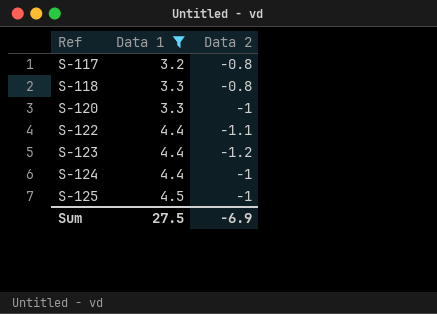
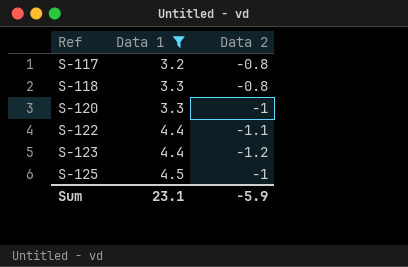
row S-124: 4.4 | -1 -> none
Sum | Data 1: 27.5 -> 23.1
Sum | Data 2: -6.9 -> -5.9

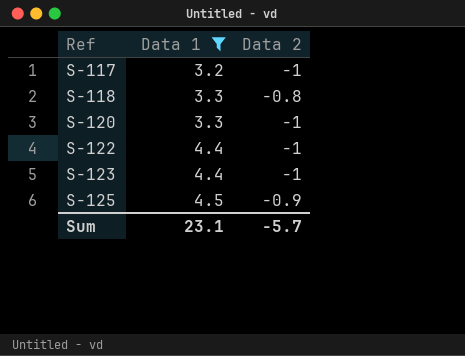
S-117 | Data 2: -0.8 -> -1
S-122 | Data 2: -1.1 -> -1
S-123 | Data 2: -1.2 -> -1
S-125 | Data 2: -1 -> -0.9
Sum | Data 2: -5.9 -> -5.7

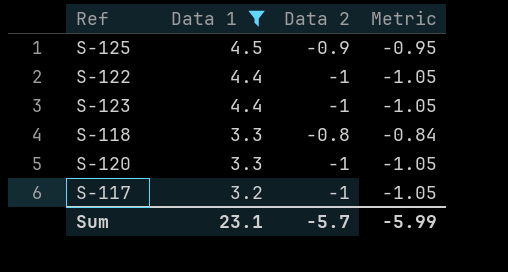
row order: Ref ascending -> Data 1 descending
column Metric | formula: none -> [Data 2] * 1.05

